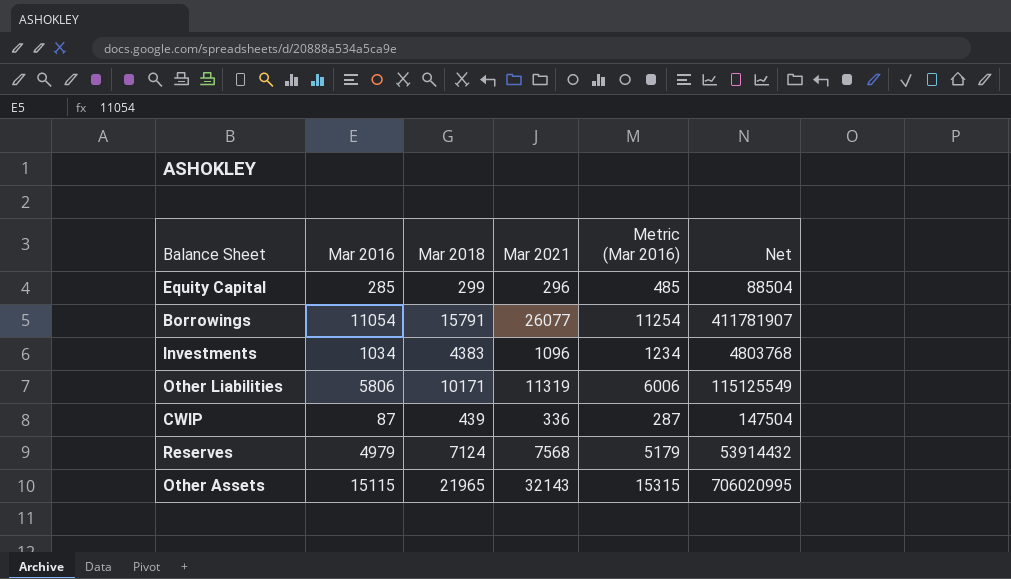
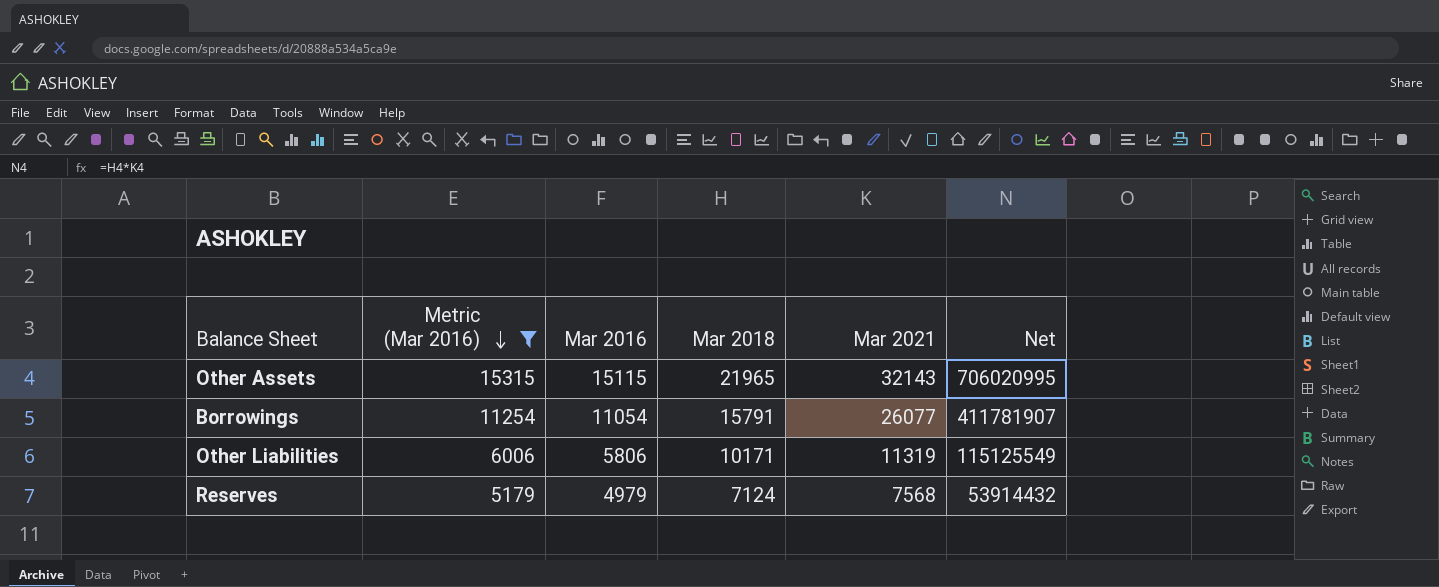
filter: none -> Metric (Mar 2016) >= 5179
row order: none -> Metric (Mar 2016) descending
column Metric (Mar 2016) | position: 5 -> 2

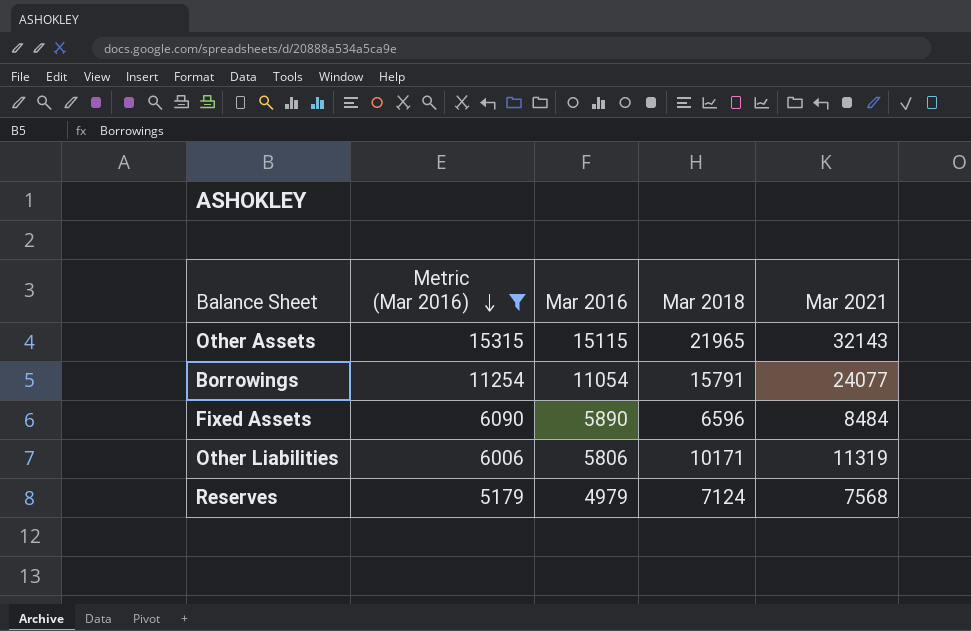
column Net | formula: [Mar 2018] * [Mar 2021] -> none
Borrowings | Mar 2021: 26077 -> 24077
row Fixed Assets: none -> 6090 | 5890 | 6596 | 8484

